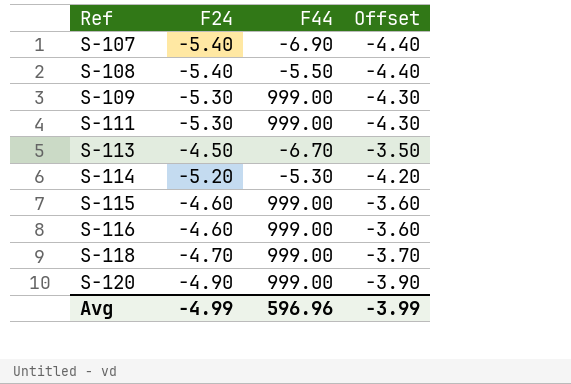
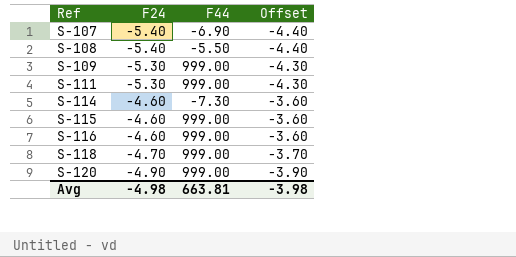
row S-113: -4.50 | -6.70 | -3.50 -> none
S-114 | F24: -5.20 -> -4.60
S-114 | F44: -5.30 -> -7.30
S-114 | Offset: -4.20 -> -3.60
Avg | F24: -4.99 -> -4.98
Avg | F44: 596.96 -> 663.81
Avg | Offset: -3.99 -> -3.98

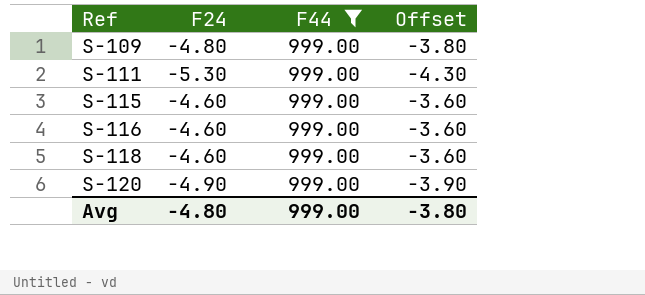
filter: none -> F44 = 999.00
S-109 | F24: -5.30 -> -4.80
S-109 | Offset: -4.30 -> -3.80
S-118 | F24: -4.70 -> -4.60
S-118 | Offset: -3.70 -> -3.60
Avg | F24: -4.98 -> -4.80
Avg | F44: 663.81 -> 999.00
Avg | Offset: -3.98 -> -3.80

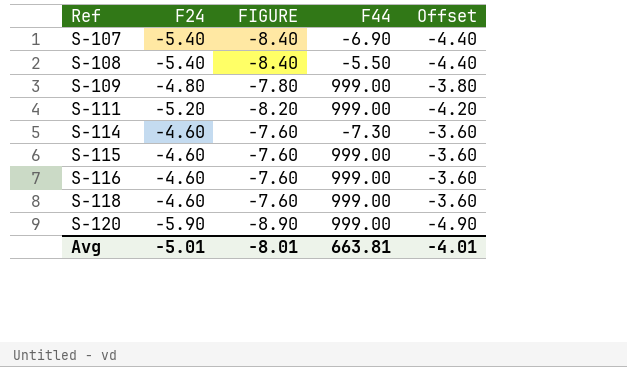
filter: F44 = 999.00 -> none
column FIGURE | formula: none -> [F24] - 3
S-111 | F24: -5.30 -> -5.20
S-111 | Offset: -4.30 -> -4.20
S-120 | F24: -4.90 -> -5.90
S-120 | Offset: -3.90 -> -4.90
Avg | F24: -4.80 -> -5.01
Avg | F44: 999.00 -> 663.81
Avg | Offset: -3.80 -> -4.01

